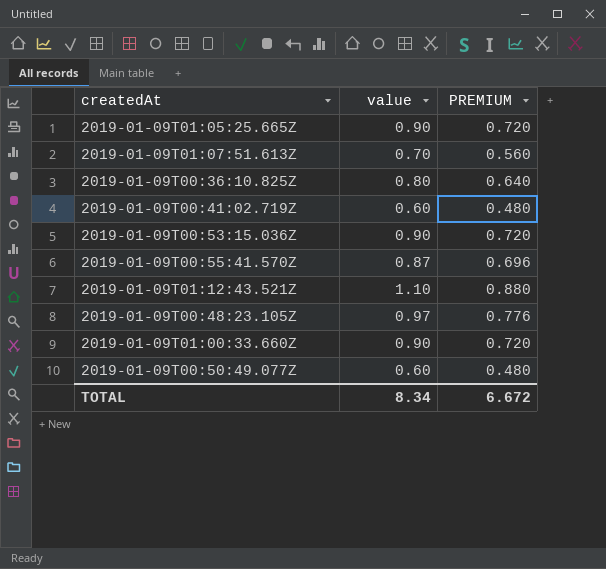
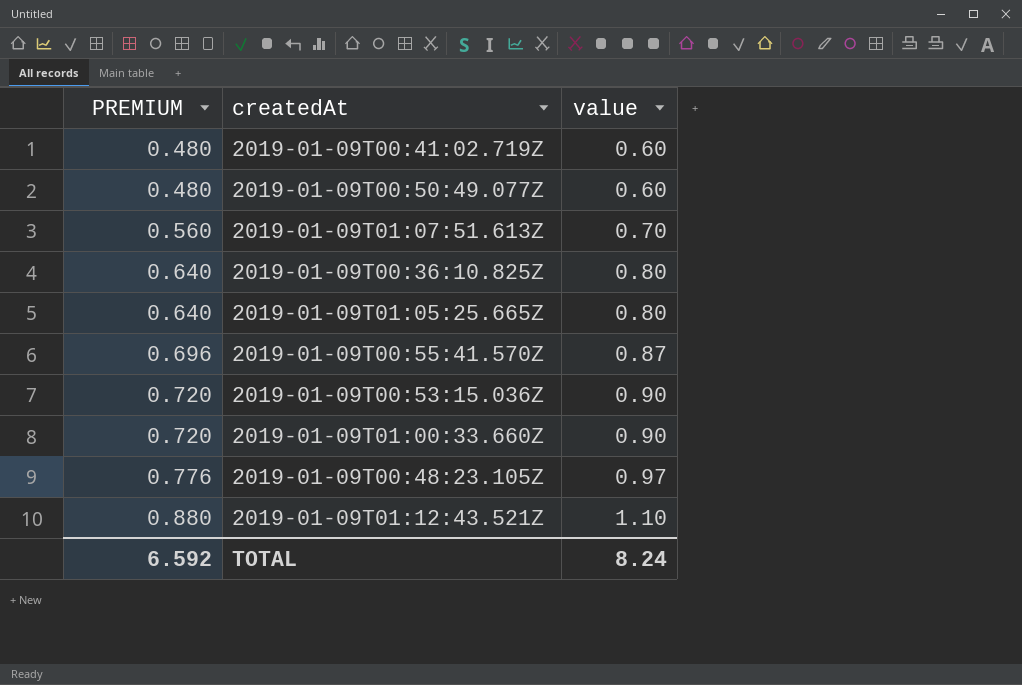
row order: none -> PREMIUM ascending
column PREMIUM | position: 3 -> 1
2019-01-09T01:05:25.665Z | PREMIUM: 0.720 -> 0.640
2019-01-09T01:05:25.665Z | value: 0.90 -> 0.80
TOTAL | PREMIUM: 6.672 -> 6.592
TOTAL | value: 8.34 -> 8.24

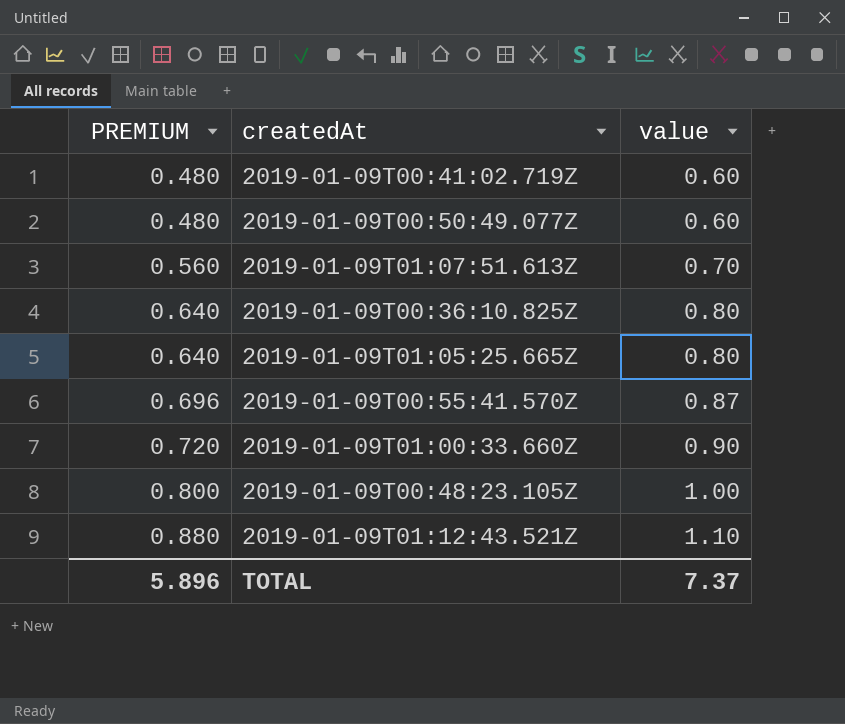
row 2019-01-09T00:53:15.036Z: 0.720 | 0.90 -> none
2019-01-09T00:48:23.105Z | PREMIUM: 0.776 -> 0.800
2019-01-09T00:48:23.105Z | value: 0.97 -> 1.00
TOTAL | PREMIUM: 6.592 -> 5.896
TOTAL | value: 8.24 -> 7.37

